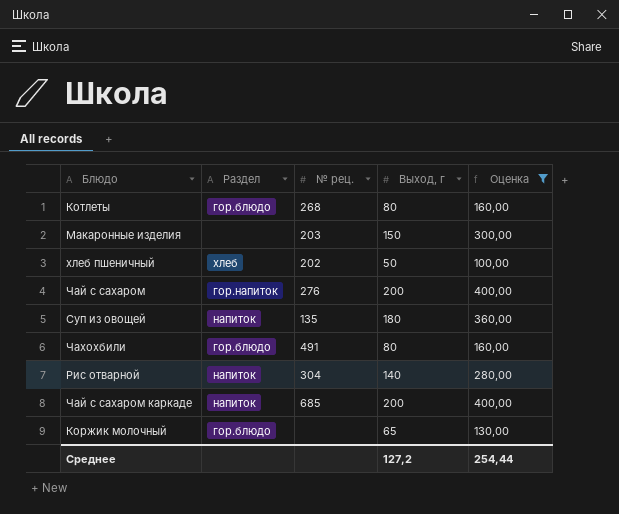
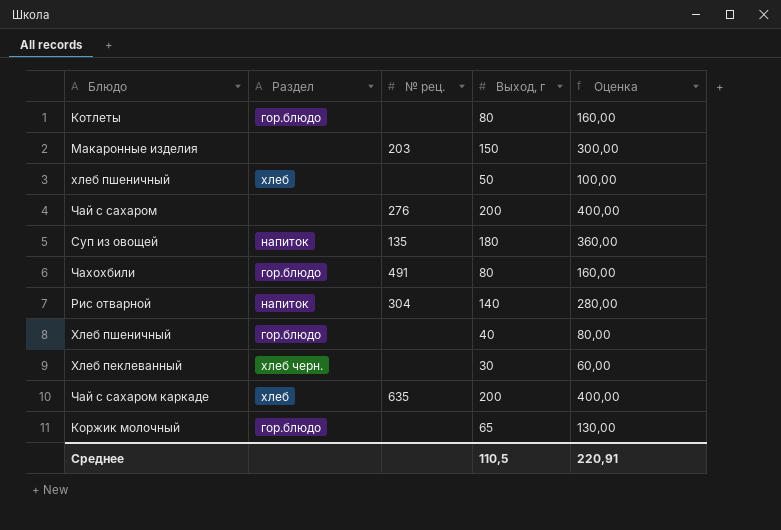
filter: Оценка >= 100,00 -> none
Котлеты | № рец.: 268 -> none
хлеб пшеничный | № рец.: 202 -> none
Чай с сахаром | Раздел: гор.напиток -> none
Чай с сахаром каркаде | Раздел: напиток -> хлеб
Чай с сахаром каркаде | № рец.: 685 -> 635
Среднее | Выход, г: 127,2 -> 110,5
Среднее | Оценка: 254,44 -> 220,91

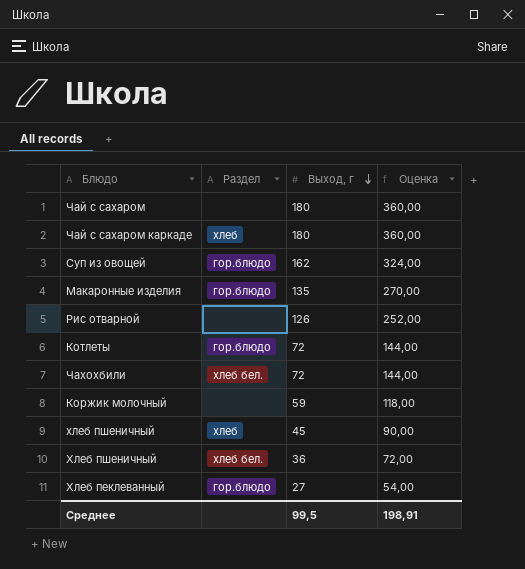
row order: none -> Выход, г descending
column № рец. | position: 3 -> none
Чай с сахаром | Выход, г: 200 -> 180
Чай с сахаром | Оценка: 400,00 -> 360,00
Чай с сахаром каркаде | Выход, г: 200 -> 180
Чай с сахаром каркаде | Оценка: 400,00 -> 360,00
Суп из овощей | Раздел: напиток -> гор.блюдо
Суп из овощей | Выход, г: 180 -> 162
Суп из овощей | Оценка: 360,00 -> 324,00
Макаронные изделия | Раздел: none -> гор.блюдо
Макаронные изделия | Выход, г: 150 -> 135
Макаронные изделия | Оценка: 300,00 -> 270,00
Рис отварной | Раздел: напиток -> none
Рис отварной | Выход, г: 140 -> 126
Рис отварной | Оценка: 280,00 -> 252,00
Котлеты | Выход, г: 80 -> 72
Котлеты | Оценка: 160,00 -> 144,00
Чахохбили | Раздел: гор.блюдо -> хлеб бел.
Чахохбили | Выход, г: 80 -> 72
Чахохбили | Оценка: 160,00 -> 144,00
Коржик молочный | Раздел: гор.блюдо -> none
Коржик молочный | Выход, г: 65 -> 59
Коржик молочный | Оценка: 130,00 -> 118,00
хлеб пшеничный | Выход, г: 50 -> 45
хлеб пшеничный | Оценка: 100,00 -> 90,00
Хлеб пшеничный | Раздел: гор.блюдо -> хлеб бел.
Хлеб пшеничный | Выход, г: 40 -> 36
Хлеб пшеничный | Оценка: 80,00 -> 72,00
Хлеб пеклеванный | Раздел: хлеб черн. -> гор.блюдо
Хлеб пеклеванный | Выход, г: 30 -> 27
Хлеб пеклеванный | Оценка: 60,00 -> 54,00
Среднее | Выход, г: 110,5 -> 99,5
Среднее | Оценка: 220,91 -> 198,91

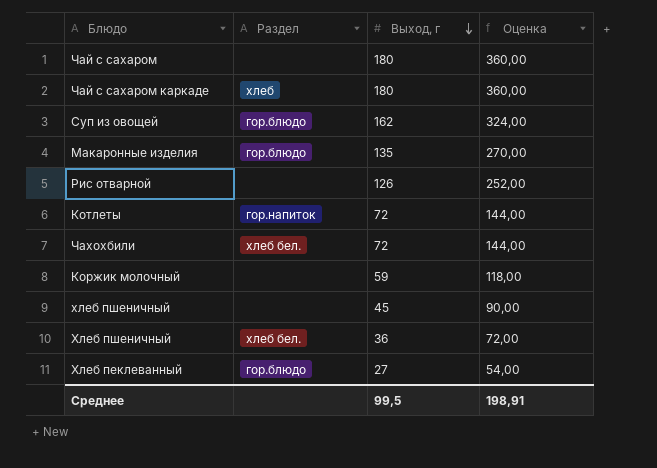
Котлеты | Раздел: гор.блюдо -> гор.напиток
хлеб пшеничный | Раздел: хлеб -> none

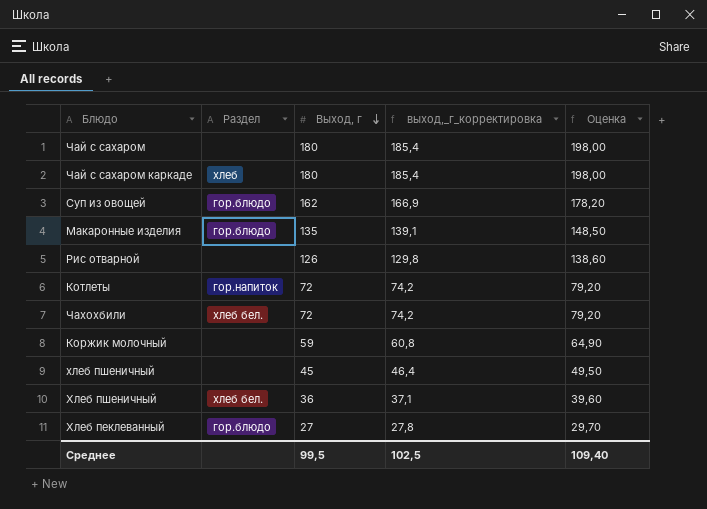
column выход,_г_корректировка | formula: none -> [Выход, г] * 1,03
column Оценка | formula: [Выход, г] * 2 -> [Выход, г] * 1,1
Среднее | Оценка: 198,91 -> 109,40

